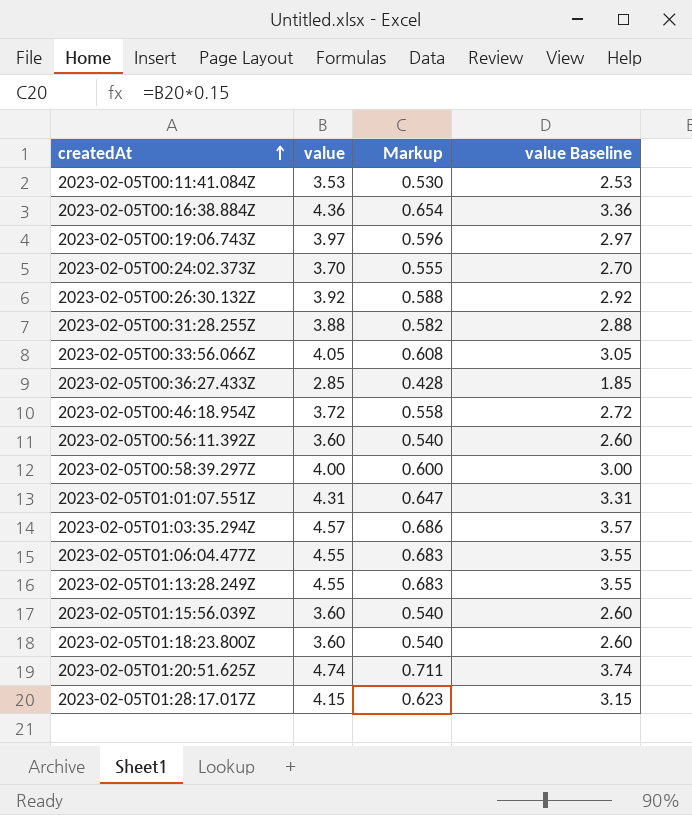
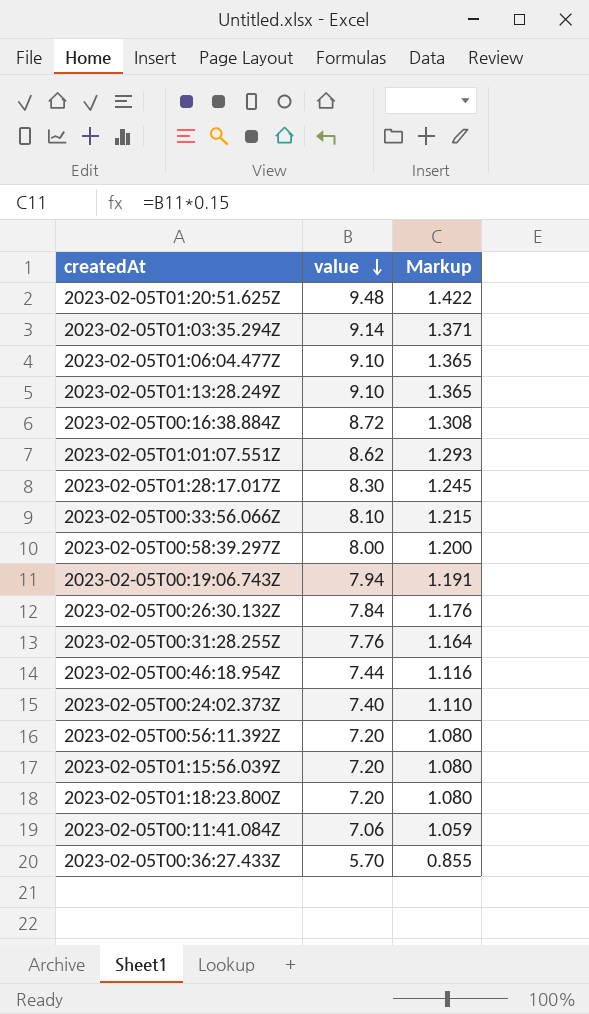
row order: createdAt ascending -> value descending
column value Baseline | formula: [value] - 1 -> none
2023-02-05T01:20:51.625Z | value: 4.74 -> 9.48
2023-02-05T01:20:51.625Z | Markup: 0.711 -> 1.422
2023-02-05T01:03:35.294Z | value: 4.57 -> 9.14
2023-02-05T01:03:35.294Z | Markup: 0.686 -> 1.371
2023-02-05T01:06:04.477Z | value: 4.55 -> 9.10
2023-02-05T01:06:04.477Z | Markup: 0.683 -> 1.365
2023-02-05T01:13:28.249Z | value: 4.55 -> 9.10
2023-02-05T01:13:28.249Z | Markup: 0.683 -> 1.365
2023-02-05T00:16:38.884Z | value: 4.36 -> 8.72
2023-02-05T00:16:38.884Z | Markup: 0.654 -> 1.308
2023-02-05T01:01:07.551Z | value: 4.31 -> 8.62
2023-02-05T01:01:07.551Z | Markup: 0.647 -> 1.293
2023-02-05T01:28:17.017Z | value: 4.15 -> 8.30
2023-02-05T01:28:17.017Z | Markup: 0.623 -> 1.245
2023-02-05T00:33:56.066Z | value: 4.05 -> 8.10
2023-02-05T00:33:56.066Z | Markup: 0.608 -> 1.215
2023-02-05T00:58:39.297Z | value: 4.00 -> 8.00
2023-02-05T00:58:39.297Z | Markup: 0.600 -> 1.200
2023-02-05T00:19:06.743Z | value: 3.97 -> 7.94
2023-02-05T00:19:06.743Z | Markup: 0.596 -> 1.191
2023-02-05T00:26:30.132Z | value: 3.92 -> 7.84
2023-02-05T00:26:30.132Z | Markup: 0.588 -> 1.176
2023-02-05T00:31:28.255Z | value: 3.88 -> 7.76
2023-02-05T00:31:28.255Z | Markup: 0.582 -> 1.164
2023-02-05T00:46:18.954Z | value: 3.72 -> 7.44
2023-02-05T00:46:18.954Z | Markup: 0.558 -> 1.116
2023-02-05T00:24:02.373Z | value: 3.70 -> 7.40
2023-02-05T00:24:02.373Z | Markup: 0.555 -> 1.110
2023-02-05T00:56:11.392Z | value: 3.60 -> 7.20
2023-02-05T00:56:11.392Z | Markup: 0.540 -> 1.080
2023-02-05T01:15:56.039Z | value: 3.60 -> 7.20
2023-02-05T01:15:56.039Z | Markup: 0.540 -> 1.080
2023-02-05T01:18:23.800Z | value: 3.60 -> 7.20
2023-02-05T01:18:23.800Z | Markup: 0.540 -> 1.080
2023-02-05T00:11:41.084Z | value: 3.53 -> 7.06
2023-02-05T00:11:41.084Z | Markup: 0.530 -> 1.059
2023-02-05T00:36:27.433Z | value: 2.85 -> 5.70
2023-02-05T00:36:27.433Z | Markup: 0.428 -> 0.855

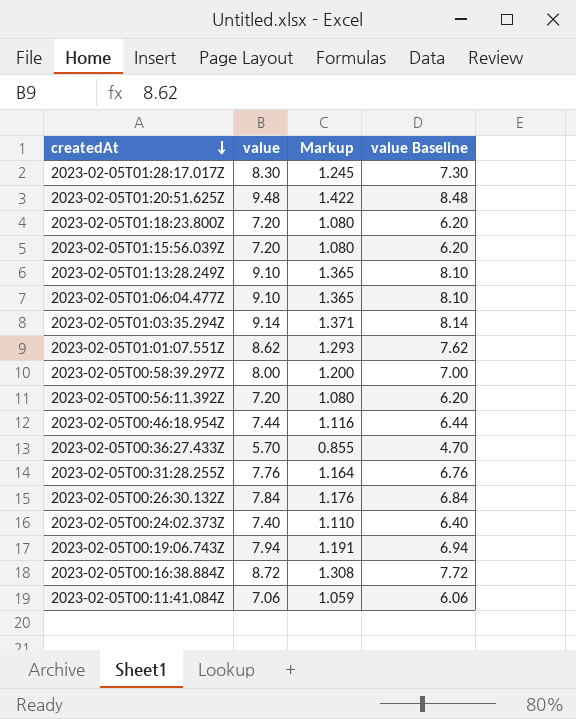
row order: value descending -> createdAt descending
column value Baseline | formula: none -> [value] - 1
row 2023-02-05T00:33:56.066Z: 8.10 | 1.215 -> none

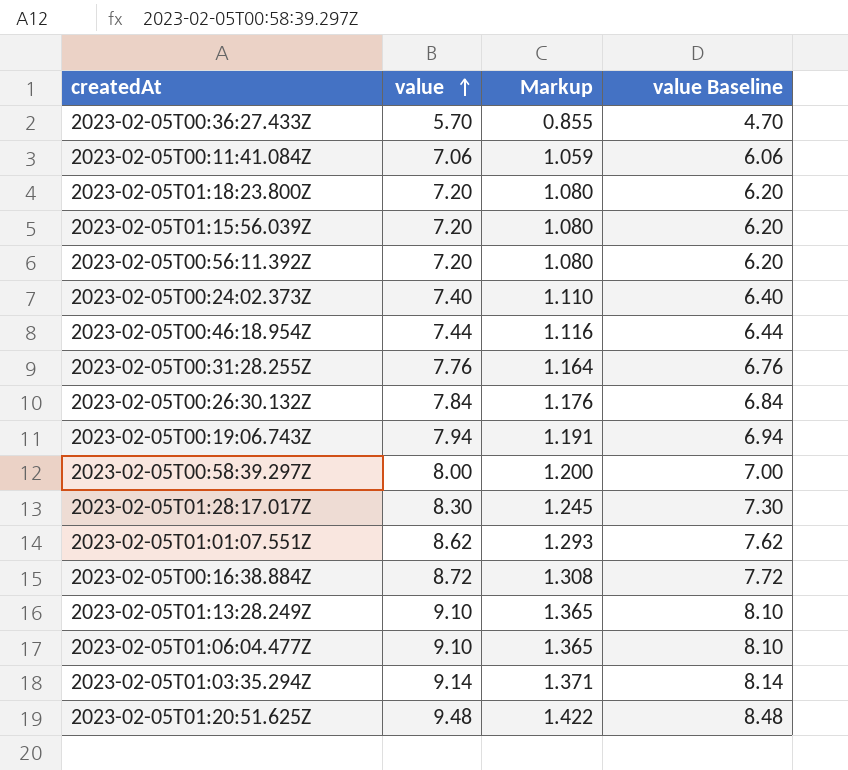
row order: createdAt descending -> value ascending

